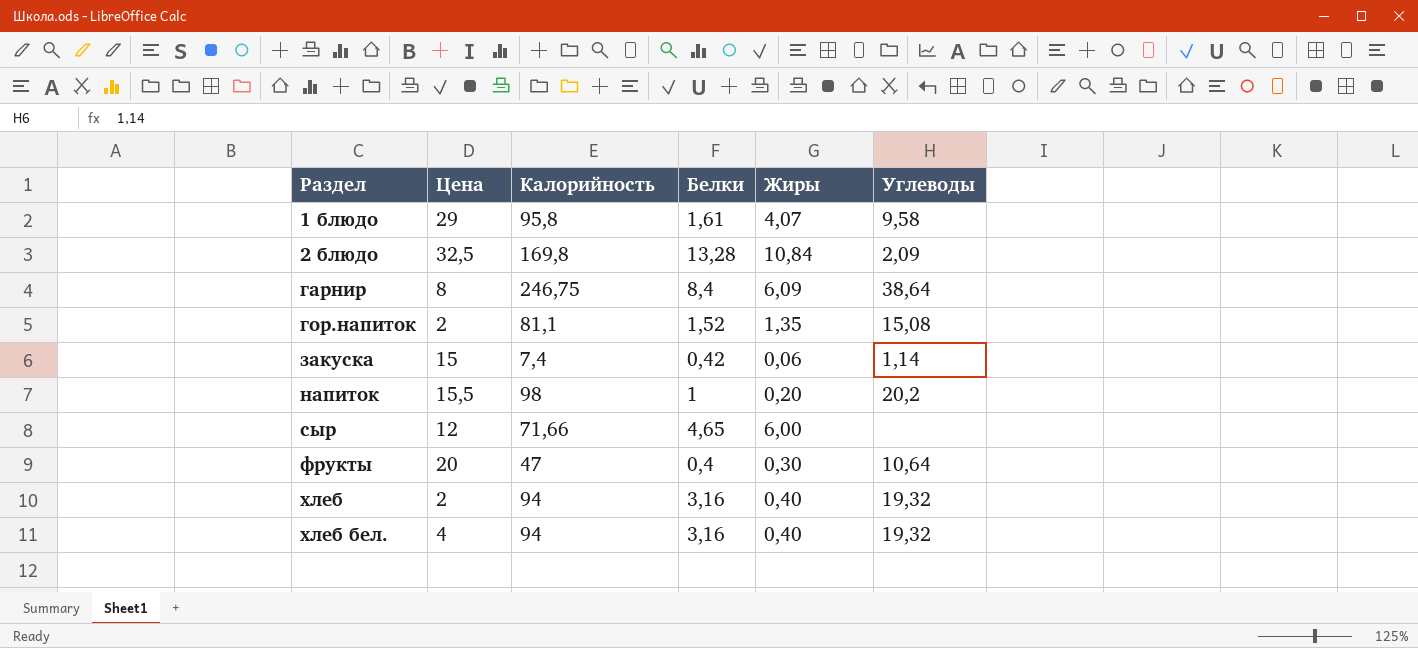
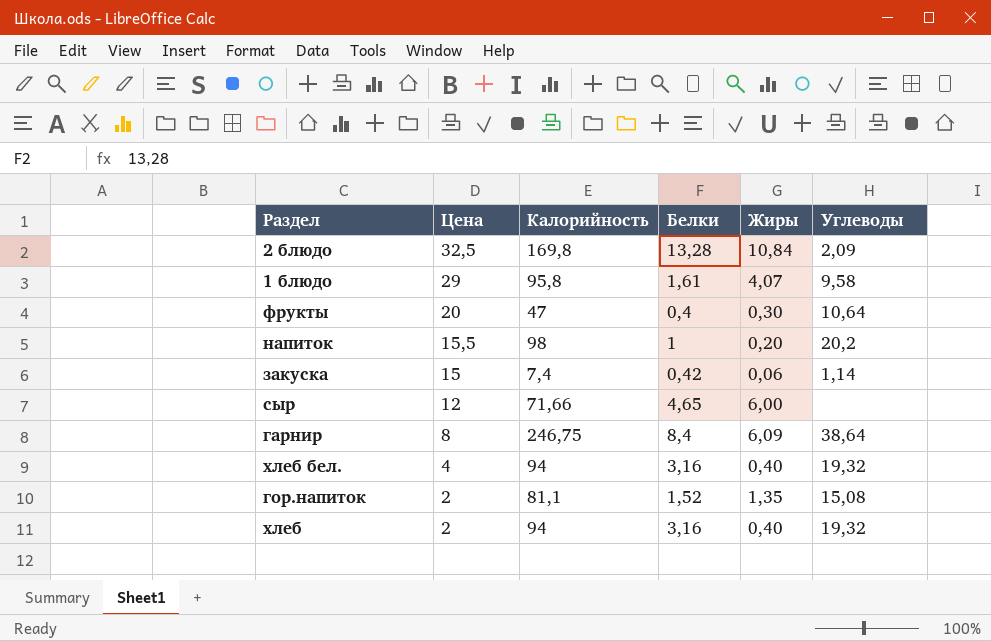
row order: Раздел ascending -> Цена descending

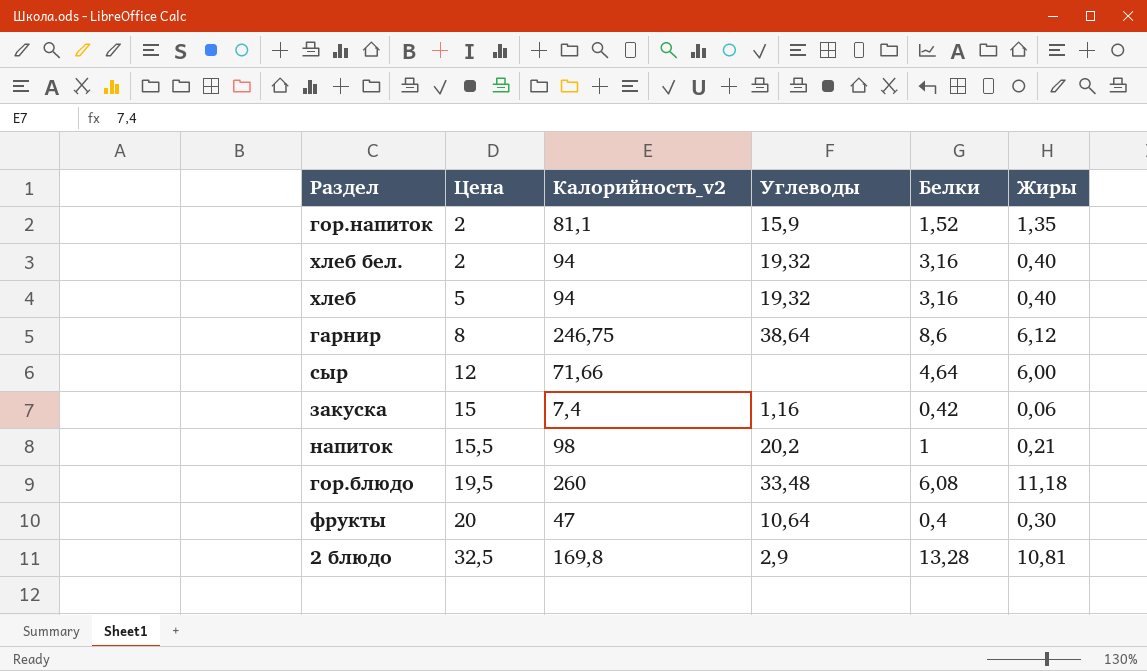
row order: Цена descending -> Цена ascending
column name: Калорийность -> Калорийность_v2
column Углеводы | position: 6 -> 4
row 1 блюдо: 29 | 95,8 | 1,61 | 4,07 | 9,58 -> none
гор.напиток | Углеводы: 15,08 -> 15,9
хлеб бел. | Цена: 4 -> 2
хлеб | Цена: 2 -> 5
гарнир | Белки: 8,4 -> 8,6
гарнир | Жиры: 6,09 -> 6,12
сыр | Белки: 4,65 -> 4,64
закуска | Углеводы: 1,14 -> 1,16
напиток | Жиры: 0,20 -> 0,21
row гор.блюдо: none -> 19,5 | 260 | 33,48 | 6,08 | 11,18
2 блюдо | Углеводы: 2,09 -> 2,9
2 блюдо | Жиры: 10,84 -> 10,81

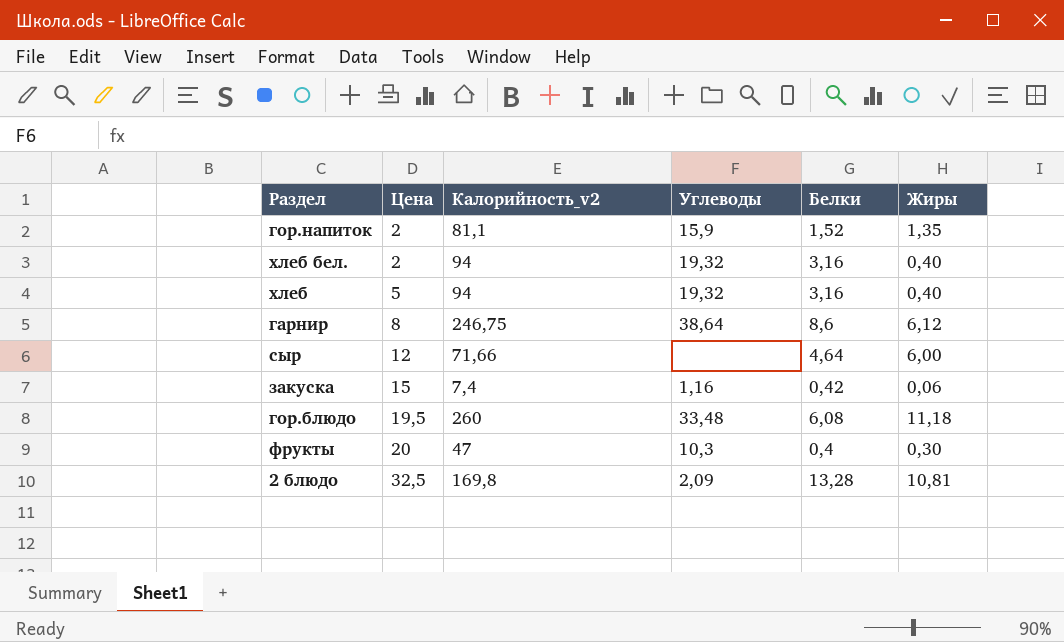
row напиток: 15,5 | 98 | 20,2 | 1 | 0,21 -> none
фрукты | Углеводы: 10,64 -> 10,3
2 блюдо | Углеводы: 2,9 -> 2,09

